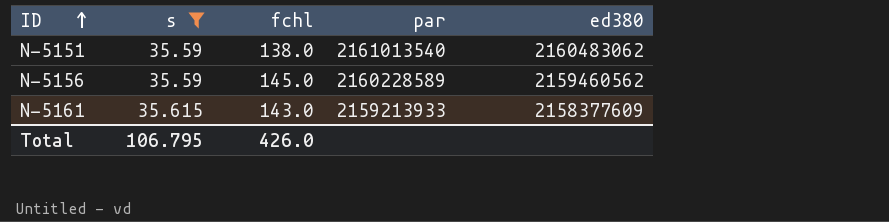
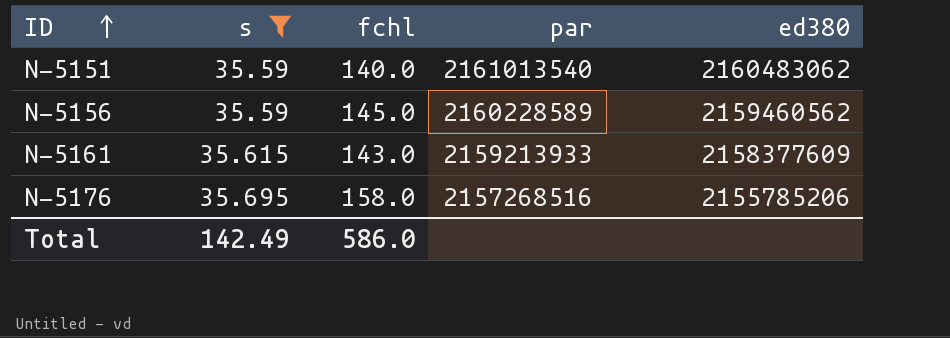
N-5151 | fchl: 138.0 -> 140.0
row N-5176: none -> 35.695 | 158.0 | 2157268516 | 2155785206
Total | s: 106.795 -> 142.49
Total | fchl: 426.0 -> 586.0

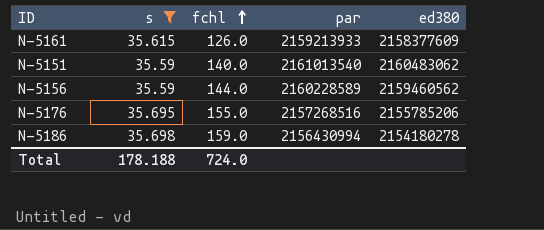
row order: ID ascending -> fchl ascending
N-5161 | fchl: 143.0 -> 126.0
N-5156 | fchl: 145.0 -> 144.0
N-5176 | fchl: 158.0 -> 155.0
row N-5186: none -> 35.698 | 159.0 | 2156430994 | 2154180278
Total | s: 142.49 -> 178.188
Total | fchl: 586.0 -> 724.0

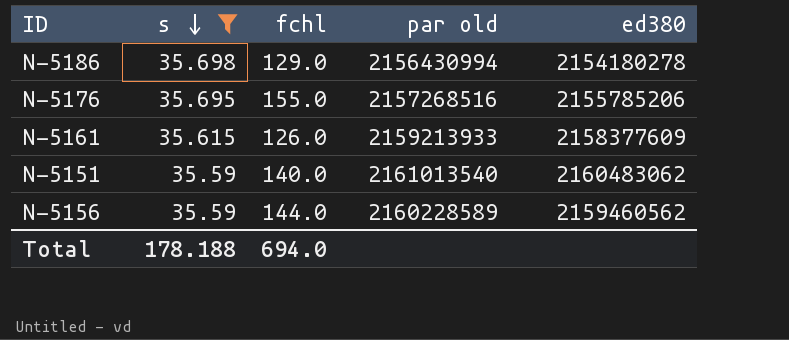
row order: fchl ascending -> s descending
column name: par -> par old
N-5186 | fchl: 159.0 -> 129.0
Total | fchl: 724.0 -> 694.0

